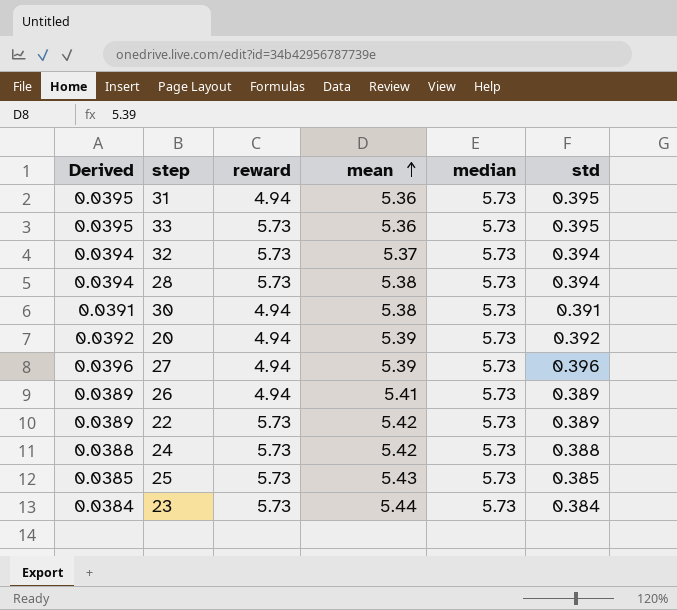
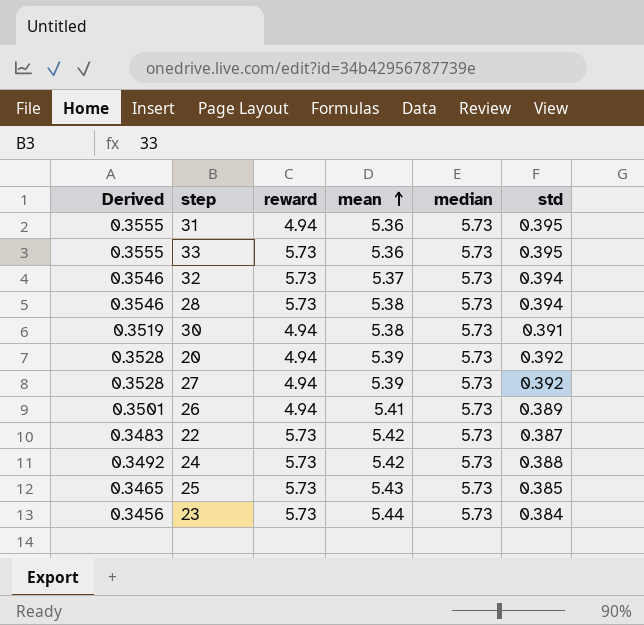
column Derived | formula: [std] * 0.1 -> [std] * 0.9
27 | std: 0.396 -> 0.392
22 | std: 0.389 -> 0.387

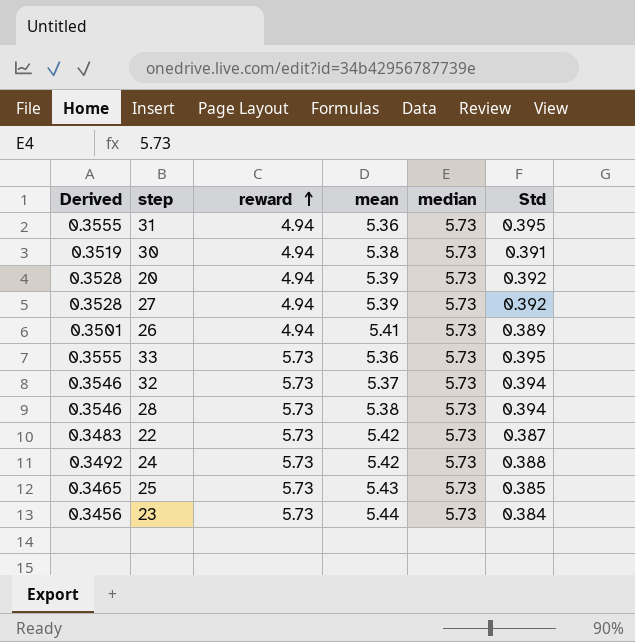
row order: mean ascending -> reward ascending
column name: std -> Std

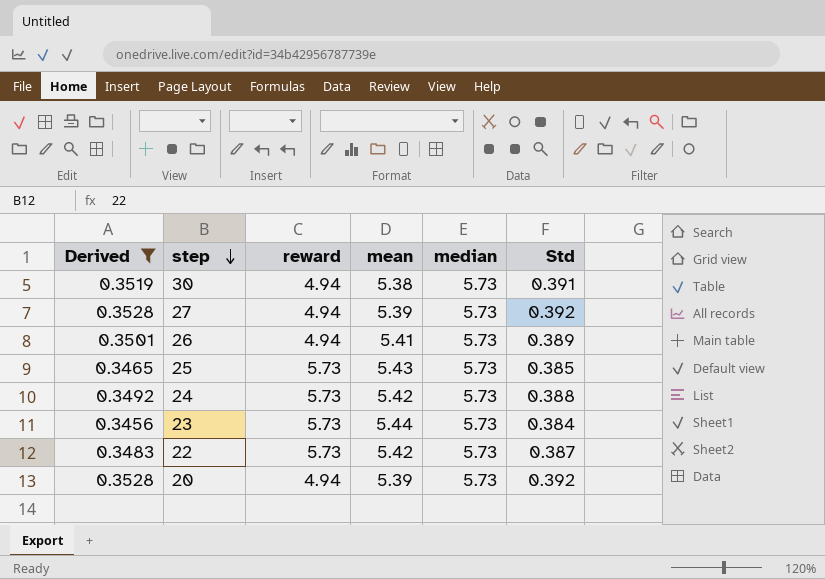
filter: none -> Derived <= 0.3528
row order: reward ascending -> step descending

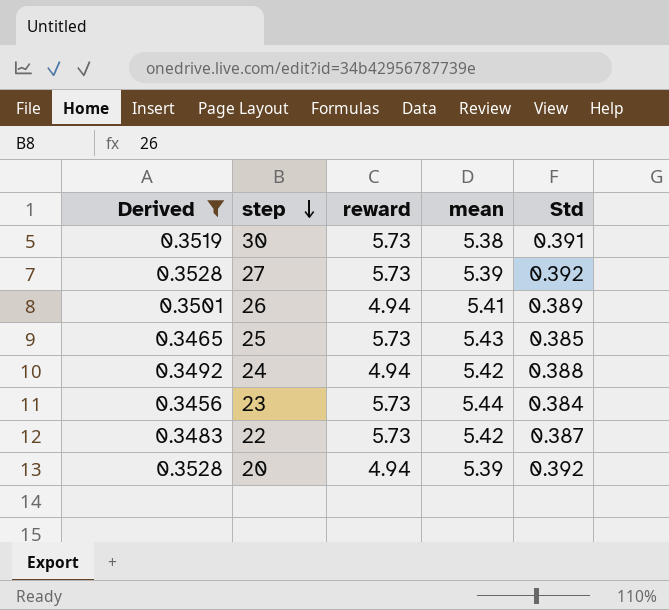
column median | position: 5 -> none
30 | reward: 4.94 -> 5.73
27 | reward: 4.94 -> 5.73
24 | reward: 5.73 -> 4.94

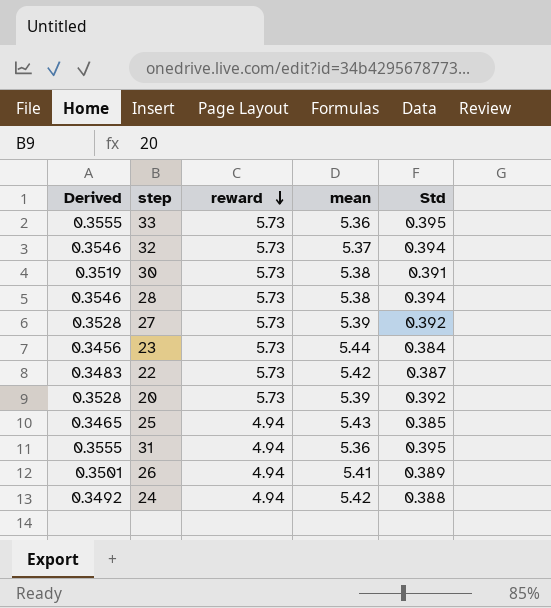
filter: Derived <= 0.3528 -> none
row order: step descending -> reward descending
20 | reward: 4.94 -> 5.73
25 | reward: 5.73 -> 4.94

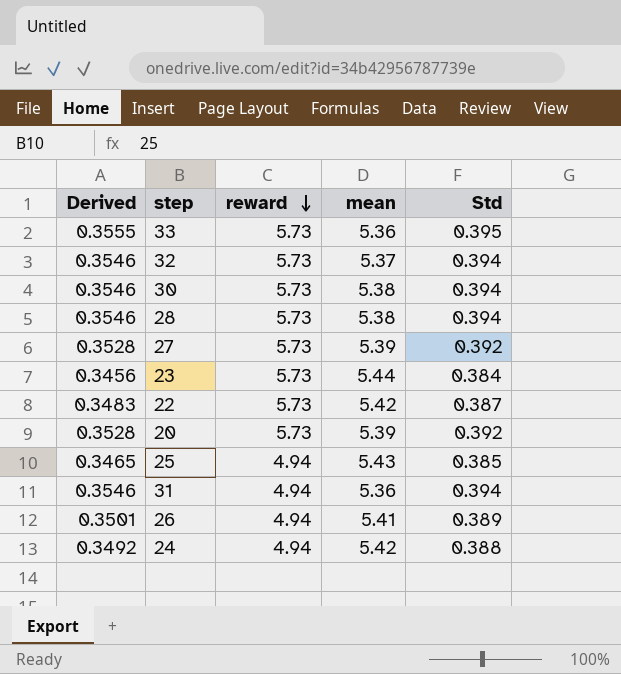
30 | Derived: 0.3519 -> 0.3546
30 | Std: 0.391 -> 0.394
31 | Derived: 0.3555 -> 0.3546
31 | Std: 0.395 -> 0.394

